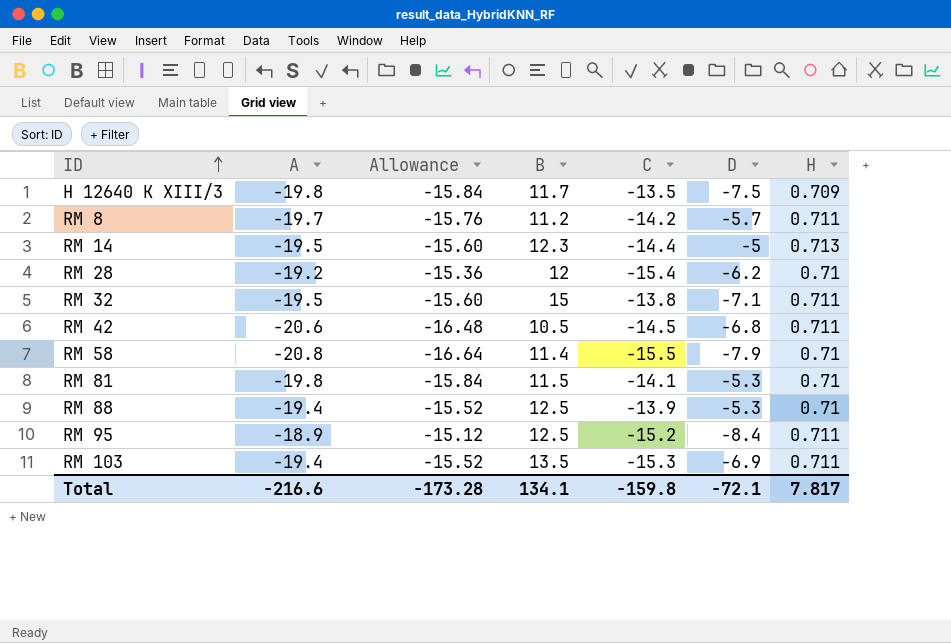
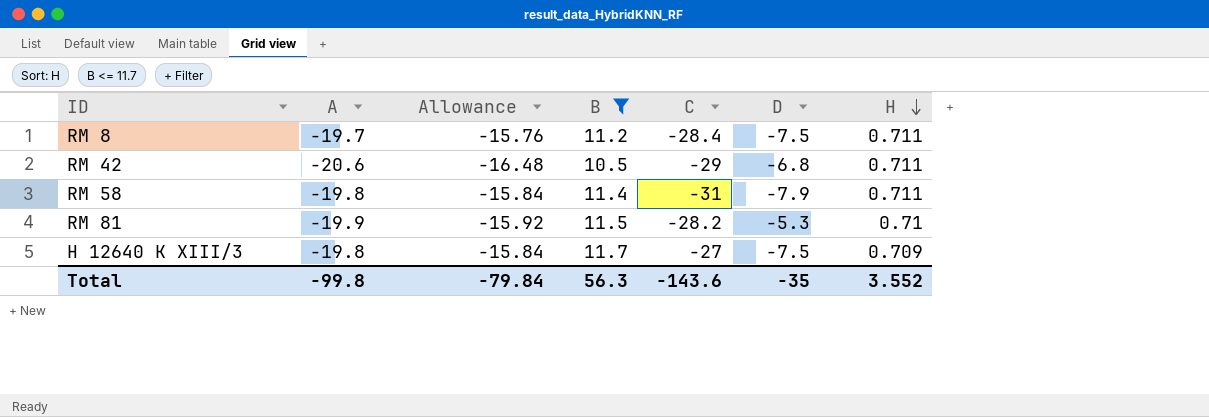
filter: none -> B <= 11.7
row order: ID ascending -> H descending
RM 8 | C: -14.2 -> -28.4
RM 8 | D: -5.7 -> -7.5
RM 42 | C: -14.5 -> -29
RM 58 | A: -20.8 -> -19.8
RM 58 | Allowance: -16.64 -> -15.84
RM 58 | C: -15.5 -> -31
RM 58 | H: 0.71 -> 0.711
RM 81 | A: -19.8 -> -19.9
RM 81 | Allowance: -15.84 -> -15.92
RM 81 | C: -14.1 -> -28.2
H 12640 K XIII/3 | C: -13.5 -> -27
Total | A: -216.6 -> -99.8
Total | Allowance: -173.28 -> -79.84
Total | B: 134.1 -> 56.3
Total | C: -159.8 -> -143.6
Total | D: -72.1 -> -35
Total | H: 7.817 -> 3.552

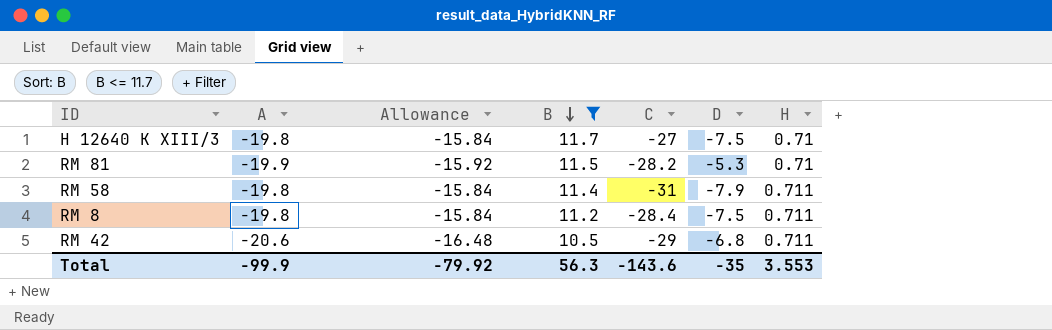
row order: H descending -> B descending
H 12640 K XIII/3 | H: 0.709 -> 0.71
RM 8 | A: -19.7 -> -19.8
RM 8 | Allowance: -15.76 -> -15.84
Total | A: -99.8 -> -99.9
Total | Allowance: -79.84 -> -79.92
Total | H: 3.552 -> 3.553

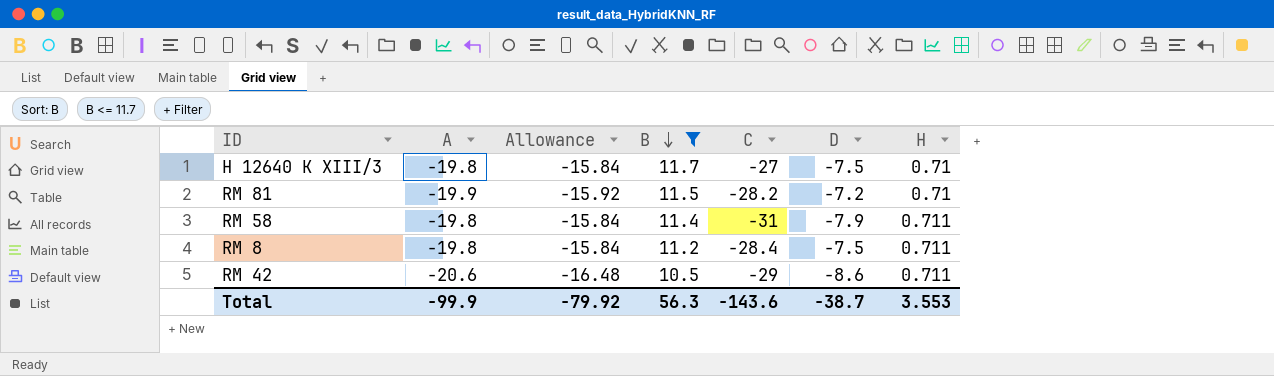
RM 81 | D: -5.3 -> -7.2
RM 42 | D: -6.8 -> -8.6
Total | D: -35 -> -38.7

